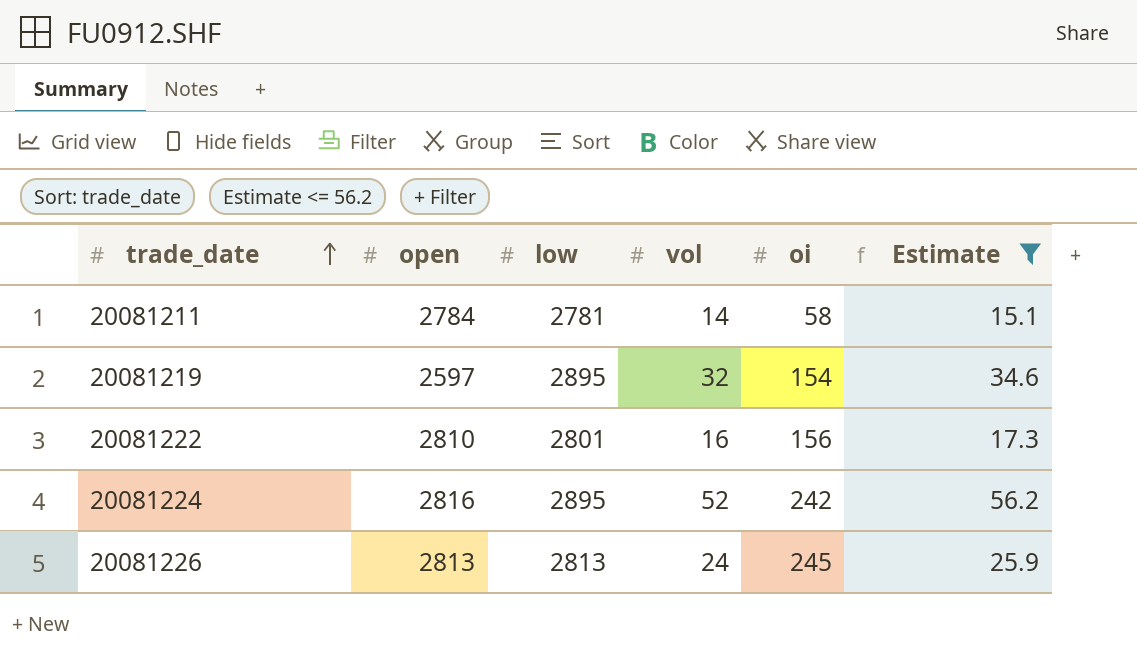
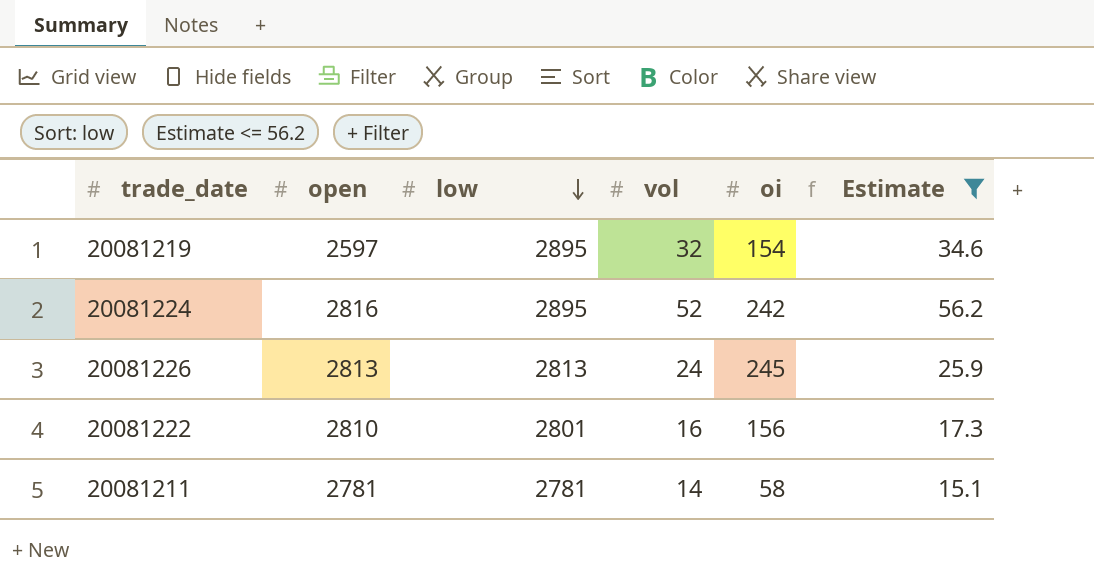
row order: trade_date ascending -> low descending
20081211 | open: 2784 -> 2781

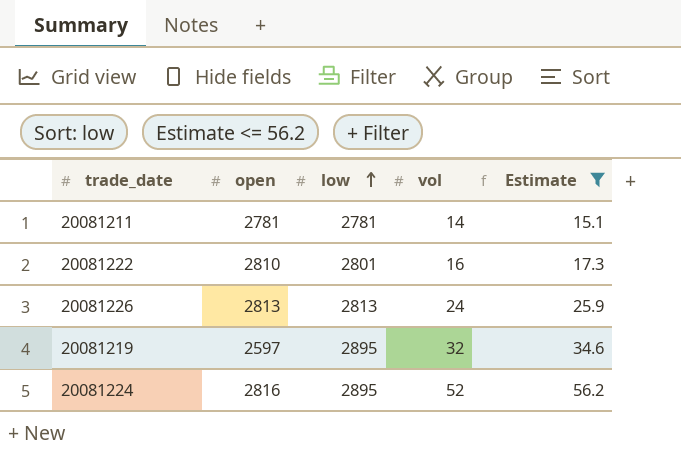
row order: low descending -> low ascending
column oi | position: 5 -> none

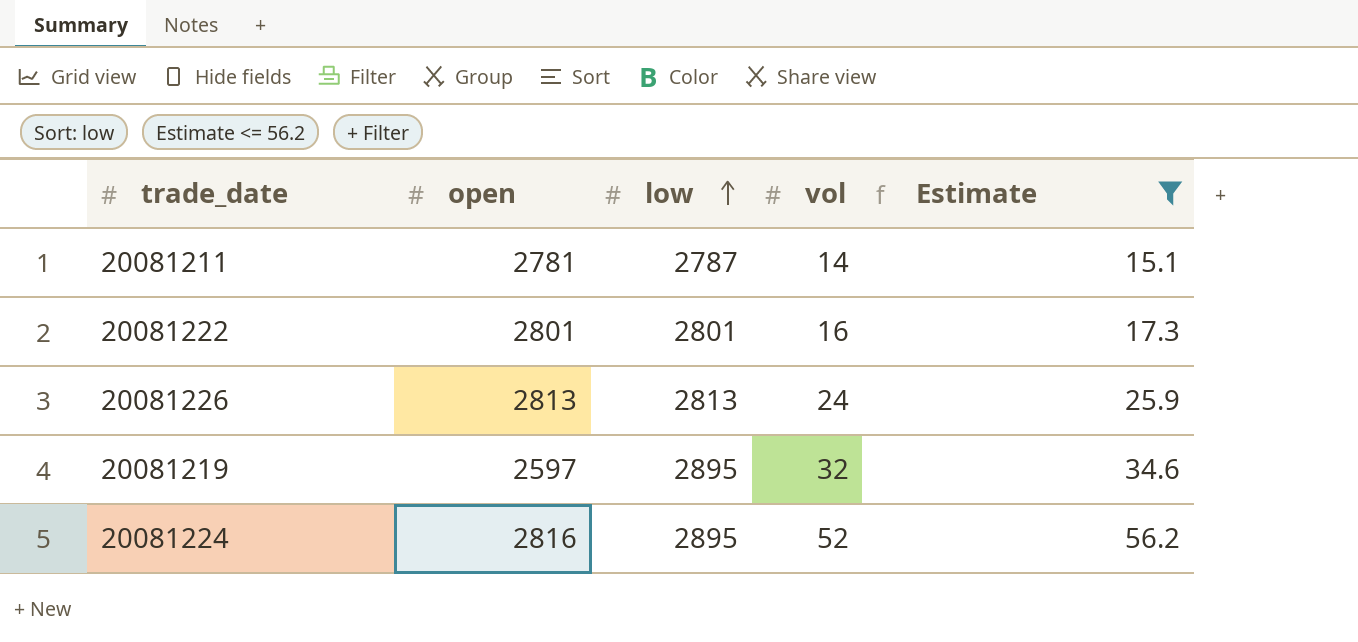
20081211 | low: 2781 -> 2787
20081222 | open: 2810 -> 2801

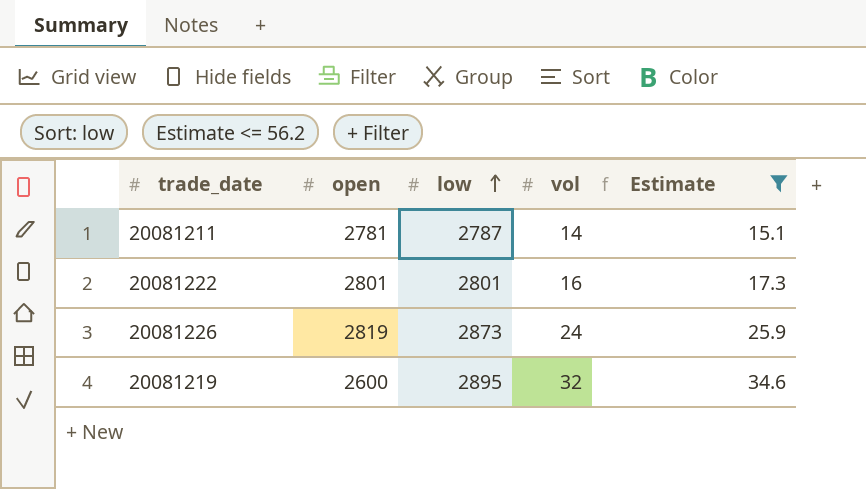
row 20081224: 2816 | 2895 | 52 | 56.2 -> none
20081226 | open: 2813 -> 2819
20081226 | low: 2813 -> 2873
20081219 | open: 2597 -> 2600

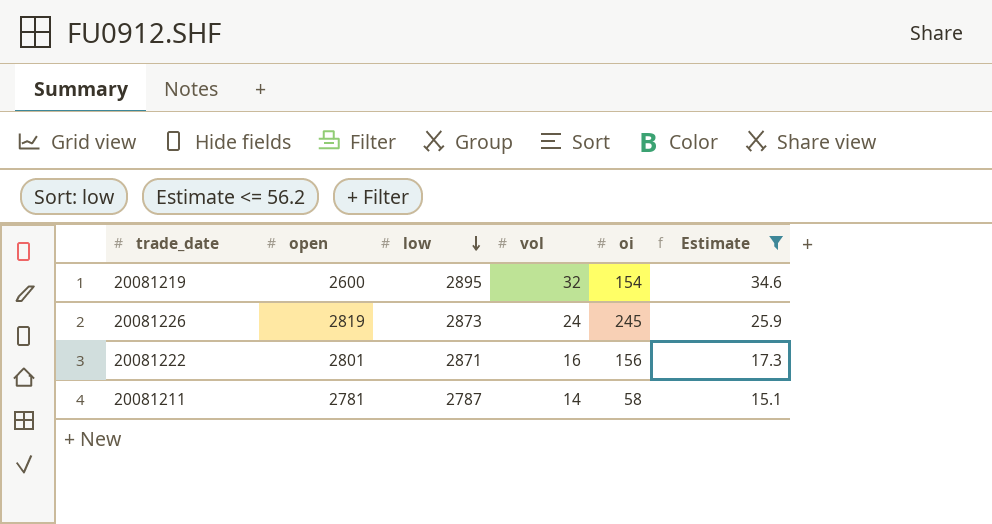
row order: low ascending -> low descending
column oi | position: none -> 5
20081222 | low: 2801 -> 2871

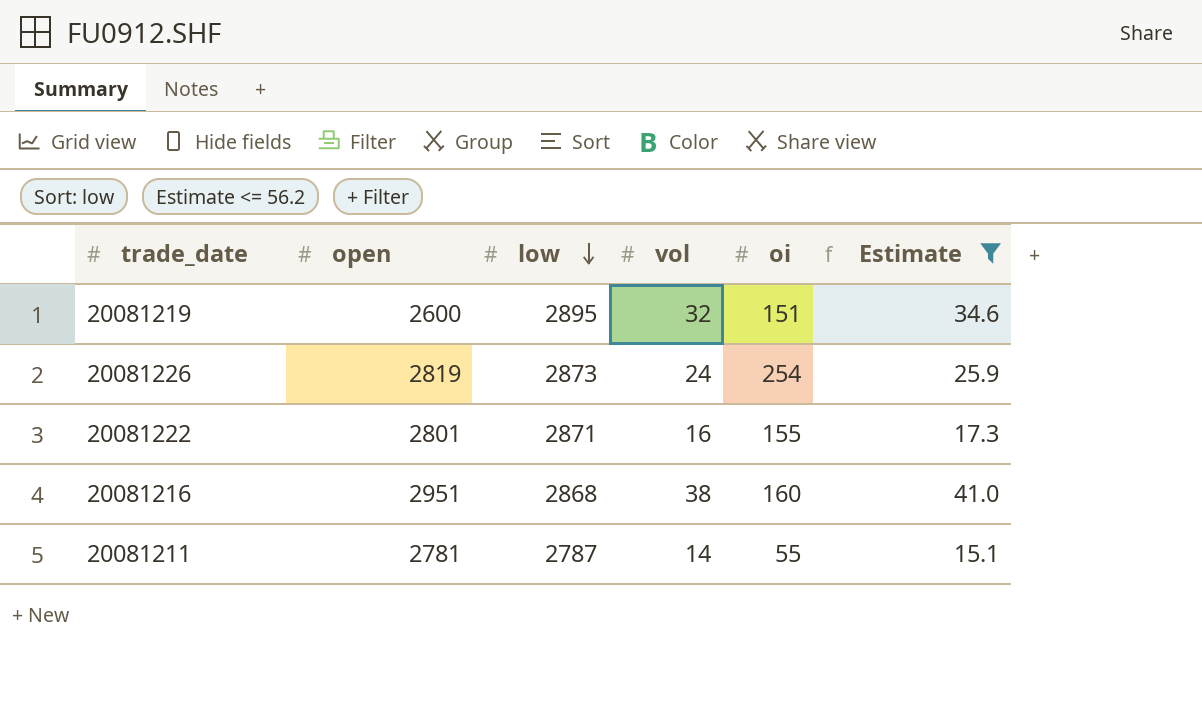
20081219 | oi: 154 -> 151
20081226 | oi: 245 -> 254
20081222 | oi: 156 -> 155
row 20081216: none -> 2951 | 2868 | 38 | 160 | 41.0
20081211 | oi: 58 -> 55

